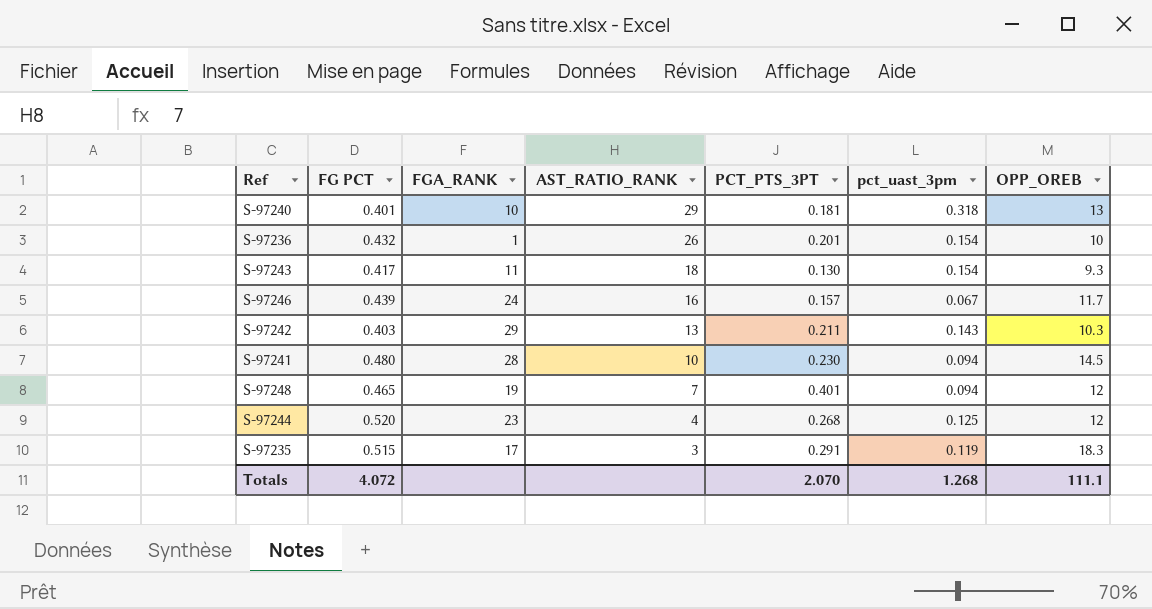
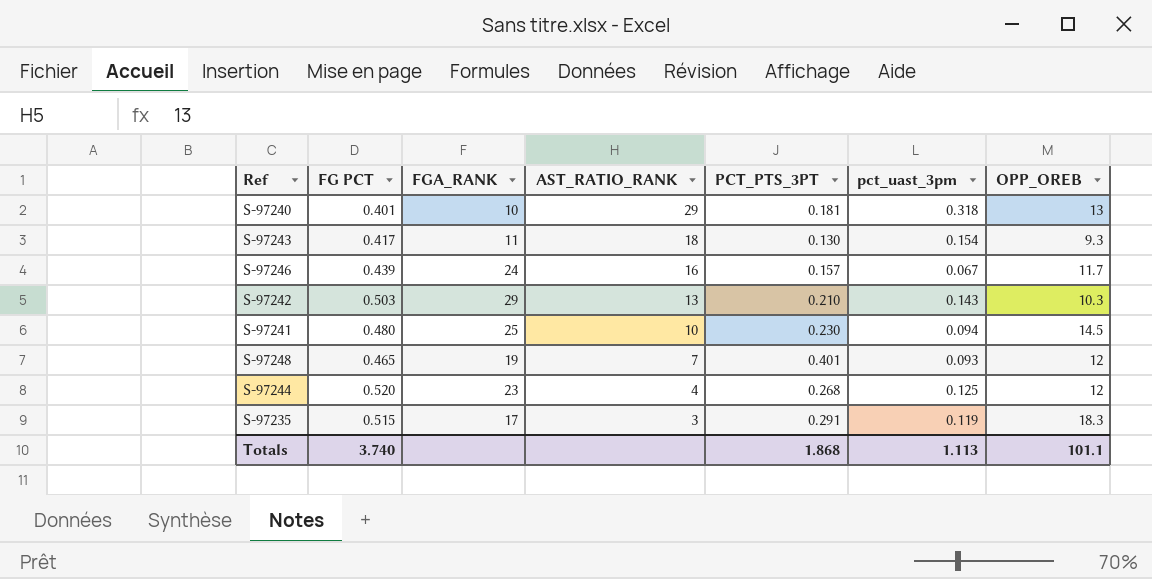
row S-97236: 0.432 | 1 | 26 | 0.201 | 0.154 | 10 -> none
S-97242 | FG PCT: 0.403 -> 0.503
S-97242 | PCT_PTS_3PT: 0.211 -> 0.210
S-97241 | FGA_RANK: 28 -> 25
S-97248 | pct_uast_3pm: 0.094 -> 0.093
Totals | FG PCT: 4.072 -> 3.740
Totals | PCT_PTS_3PT: 2.070 -> 1.868
Totals | pct_uast_3pm: 1.268 -> 1.113
Totals | OPP_OREB: 111.1 -> 101.1

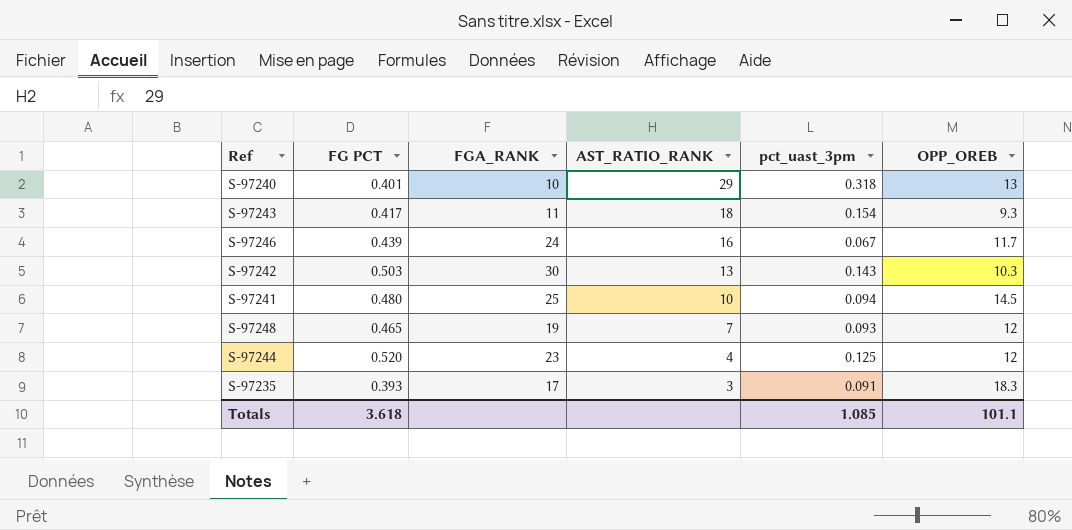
column PCT_PTS_3PT | position: 5 -> none
S-97242 | FGA_RANK: 29 -> 30
S-97235 | FG PCT: 0.515 -> 0.393
S-97235 | pct_uast_3pm: 0.119 -> 0.091
Totals | FG PCT: 3.740 -> 3.618
Totals | pct_uast_3pm: 1.113 -> 1.085

